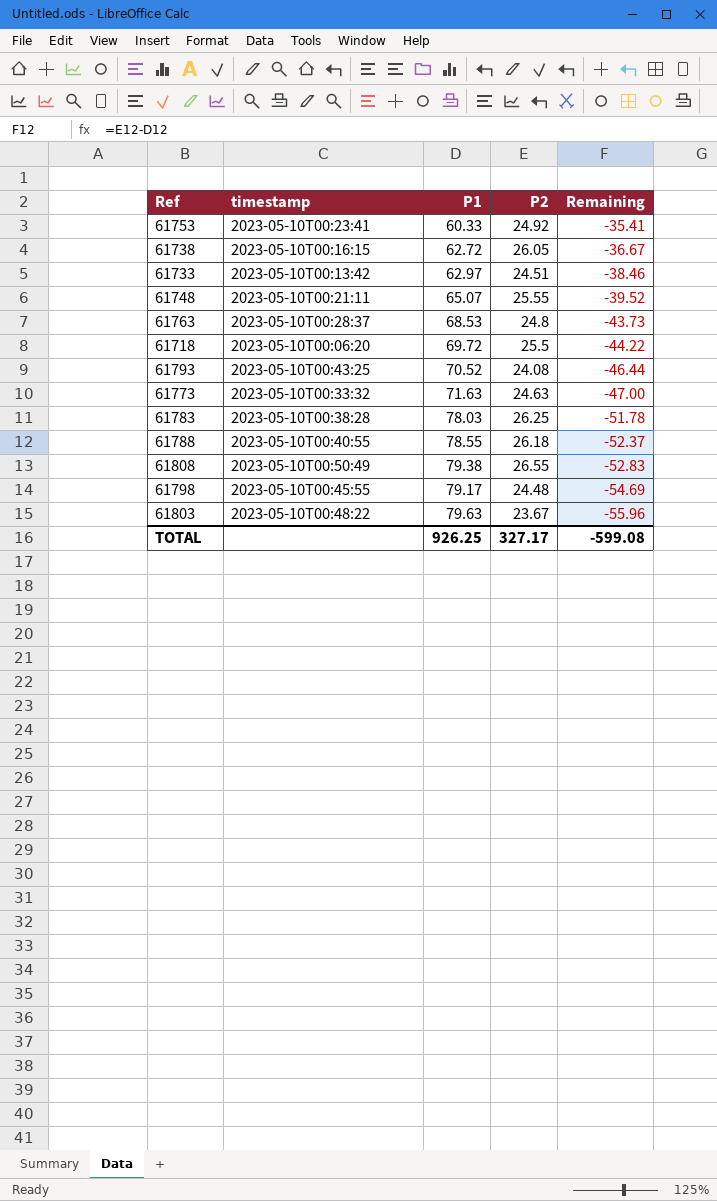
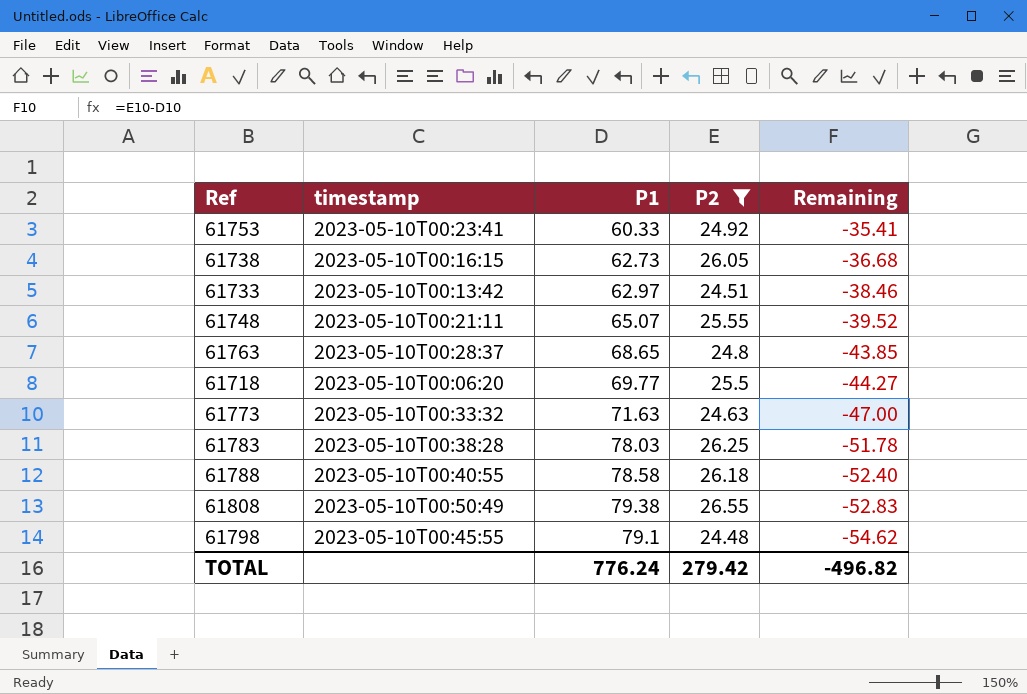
filter: none -> P2 >= 24.48
61738 | P1: 62.72 -> 62.73
61738 | Remaining: -36.67 -> -36.68
61763 | P1: 68.53 -> 68.65
61763 | Remaining: -43.73 -> -43.85
61718 | P1: 69.72 -> 69.77
61718 | Remaining: -44.22 -> -44.27
61788 | P1: 78.55 -> 78.58
61788 | Remaining: -52.37 -> -52.40
61798 | P1: 79.17 -> 79.1
61798 | Remaining: -54.69 -> -54.62
TOTAL | P1: 926.25 -> 776.24
TOTAL | P2: 327.17 -> 279.42
TOTAL | Remaining: -599.08 -> -496.82

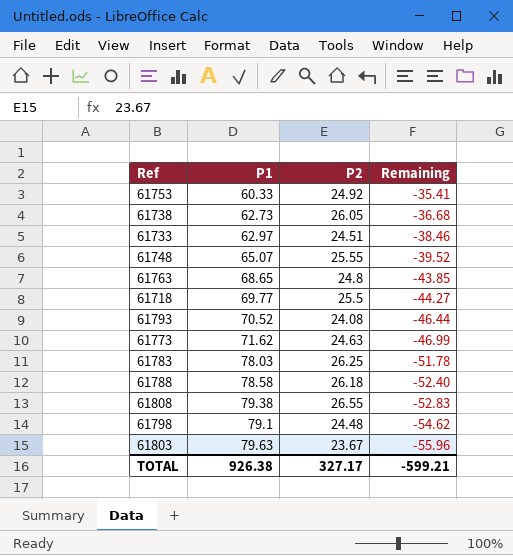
filter: P2 >= 24.48 -> none
column timestamp | position: 2 -> none
61773 | P1: 71.63 -> 71.62
61773 | Remaining: -47.00 -> -46.99
TOTAL | P1: 776.24 -> 926.38
TOTAL | P2: 279.42 -> 327.17
TOTAL | Remaining: -496.82 -> -599.21

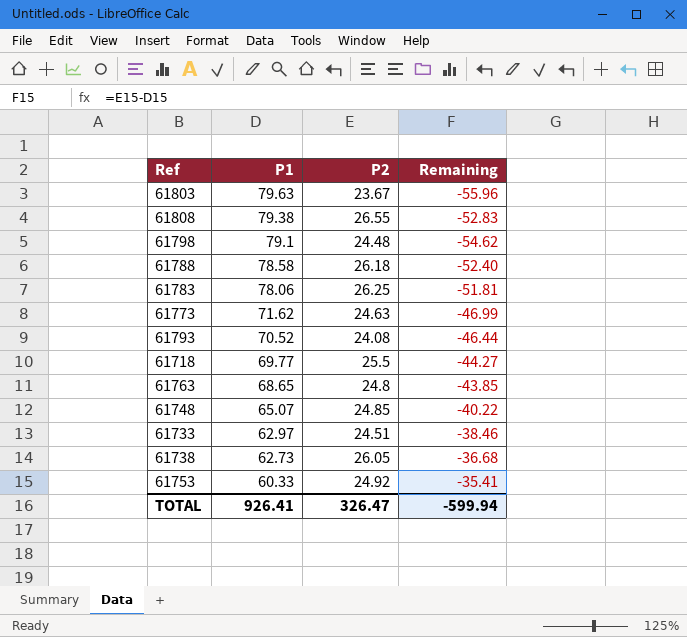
row order: Remaining descending -> P1 descending
61783 | P1: 78.03 -> 78.06
61783 | Remaining: -51.78 -> -51.81
61748 | P2: 25.55 -> 24.85
61748 | Remaining: -39.52 -> -40.22
TOTAL | P1: 926.38 -> 926.41
TOTAL | P2: 327.17 -> 326.47
TOTAL | Remaining: -599.21 -> -599.94

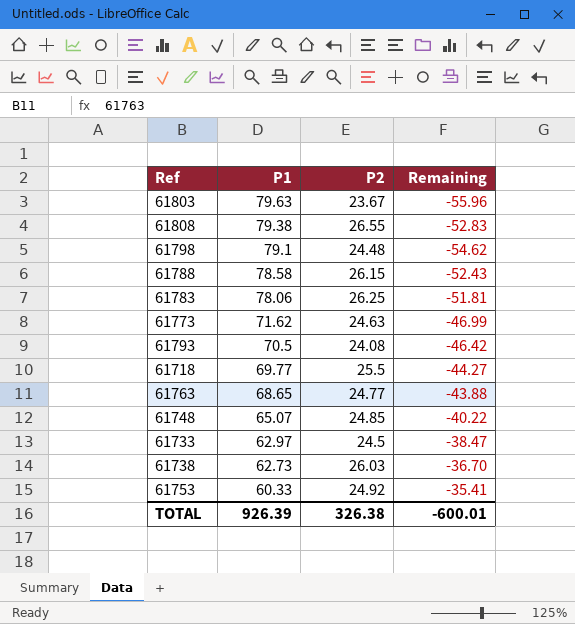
61788 | P2: 26.18 -> 26.15
61788 | Remaining: -52.40 -> -52.43
61793 | P1: 70.52 -> 70.5
61793 | Remaining: -46.44 -> -46.42
61763 | P2: 24.8 -> 24.77
61763 | Remaining: -43.85 -> -43.88
61733 | P2: 24.51 -> 24.5
61733 | Remaining: -38.46 -> -38.47
61738 | P2: 26.05 -> 26.03
61738 | Remaining: -36.68 -> -36.70
TOTAL | P1: 926.41 -> 926.39
TOTAL | P2: 326.47 -> 326.38
TOTAL | Remaining: -599.94 -> -600.01

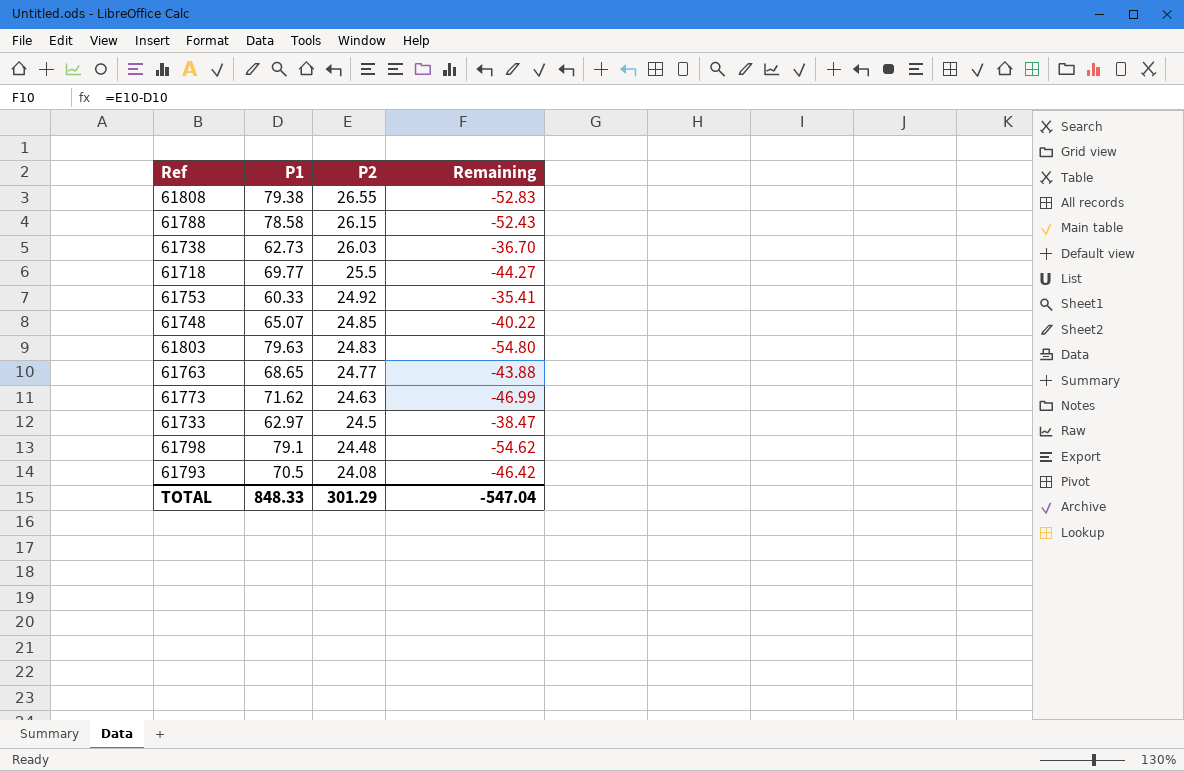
row order: P1 descending -> P2 descending
row 61783: 78.06 | 26.25 | -51.81 -> none
61803 | P2: 23.67 -> 24.83
61803 | Remaining: -55.96 -> -54.80
TOTAL | P1: 926.39 -> 848.33
TOTAL | P2: 326.38 -> 301.29
TOTAL | Remaining: -600.01 -> -547.04

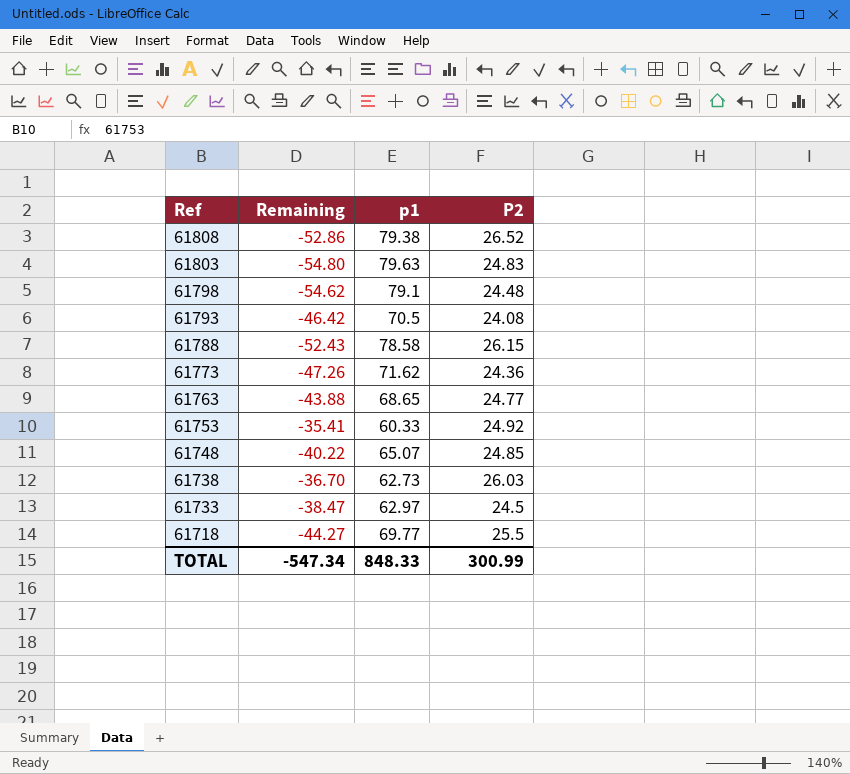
row order: P2 descending -> Ref descending
column Remaining | position: 4 -> 2
column name: P1 -> p1
61808 | Remaining: -52.83 -> -52.86
61808 | P2: 26.55 -> 26.52
61773 | Remaining: -46.99 -> -47.26
61773 | P2: 24.63 -> 24.36
TOTAL | Remaining: -547.04 -> -547.34
TOTAL | P2: 301.29 -> 300.99

